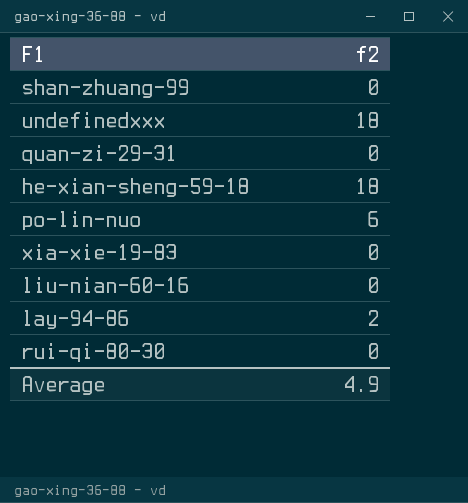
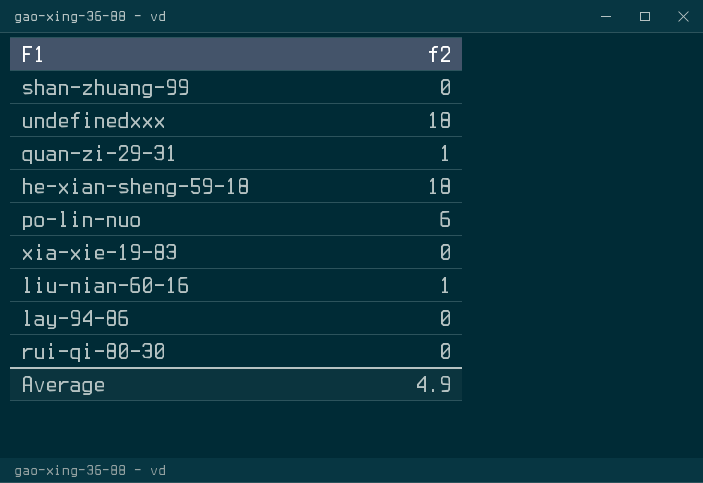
quan-zi-29-31 | f2: 0 -> 1
liu-nian-60-16 | f2: 0 -> 1
lay-94-86 | f2: 2 -> 0

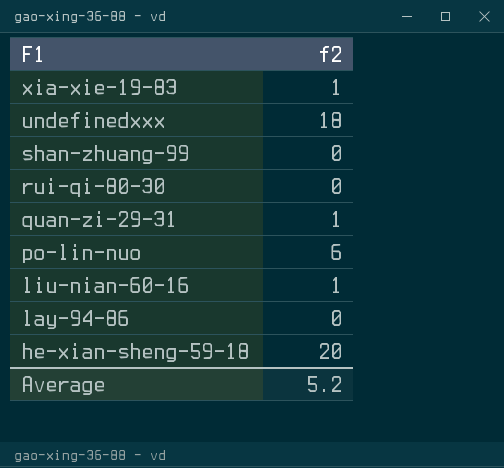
row order: none -> F1 descending
xia-xie-19-83 | f2: 0 -> 1
he-xian-sheng-59-18 | f2: 18 -> 20
Average | f2: 4.9 -> 5.2

